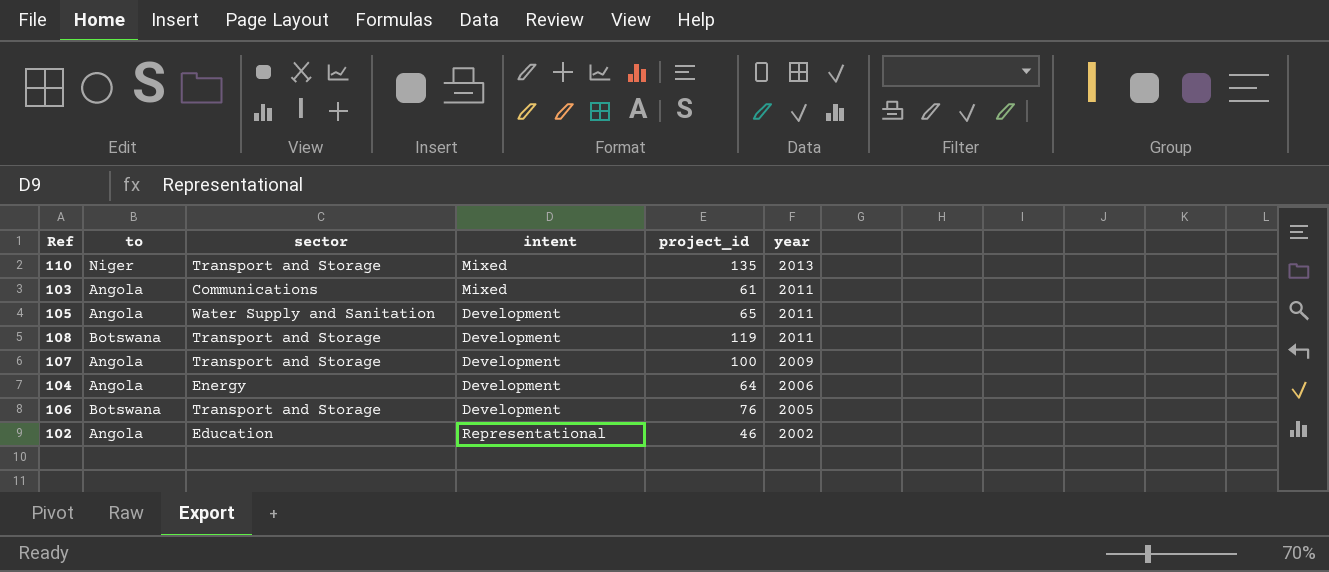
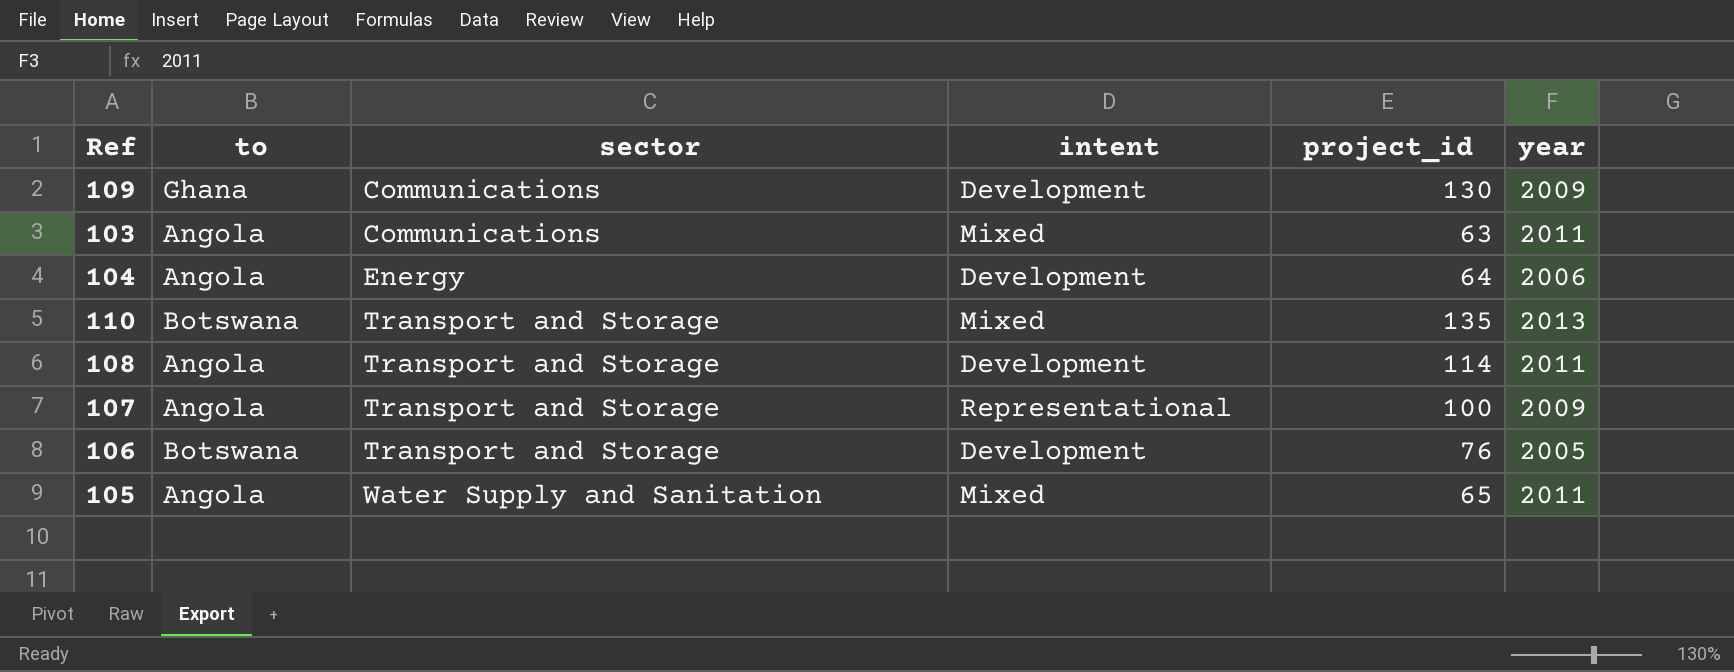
row order: year descending -> sector ascending
row 102: Angola | Education | Representational | 46 | 2002 -> none
row 109: none -> Ghana | Communications | Development | 130 | 2009
103 | project_id: 61 -> 63
110 | to: Niger -> Botswana
108 | to: Botswana -> Angola
108 | project_id: 119 -> 114
107 | intent: Development -> Representational
105 | intent: Development -> Mixed

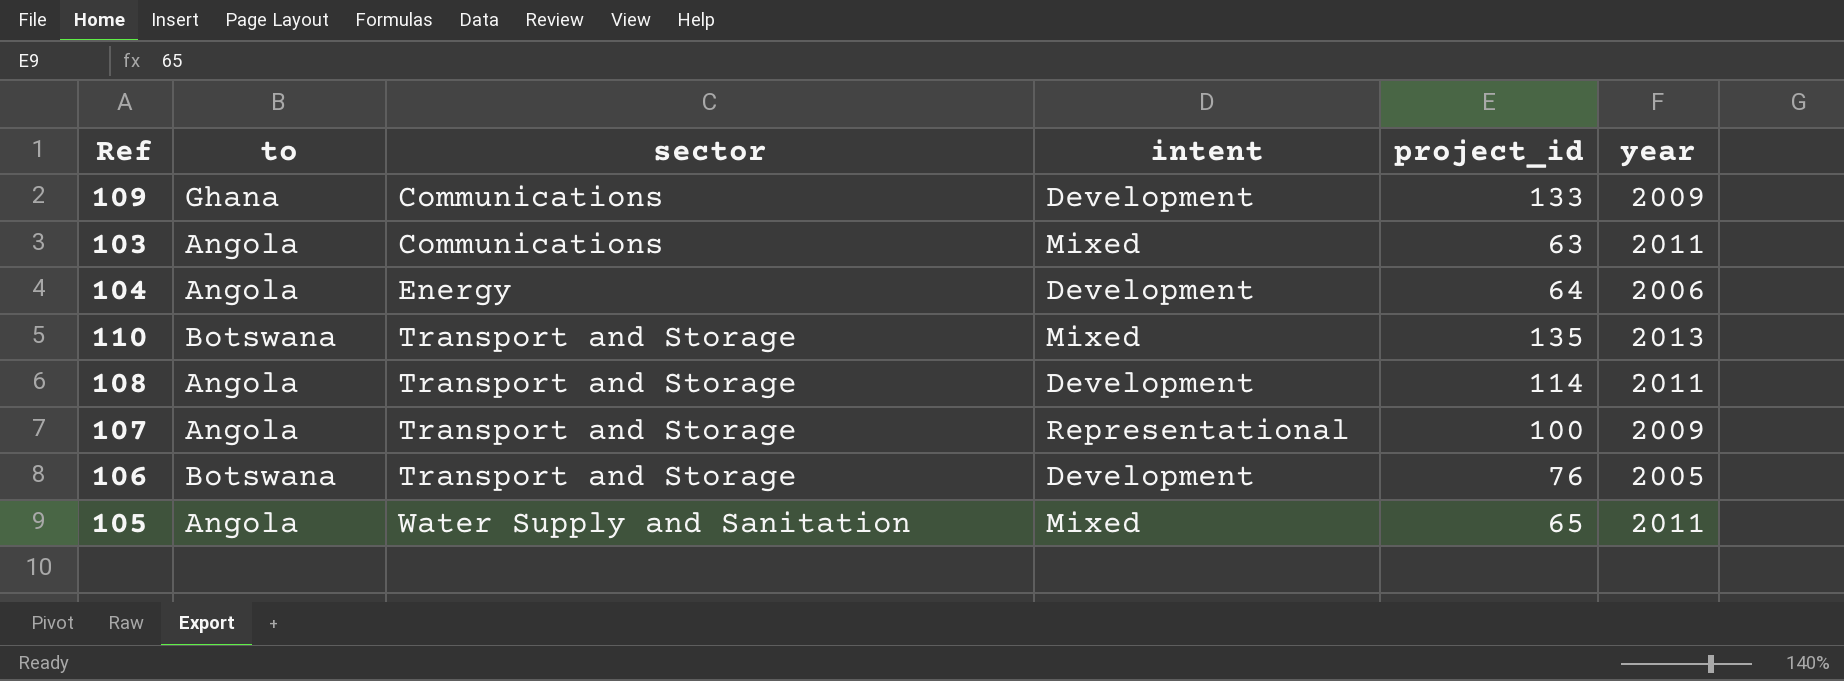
109 | project_id: 130 -> 133

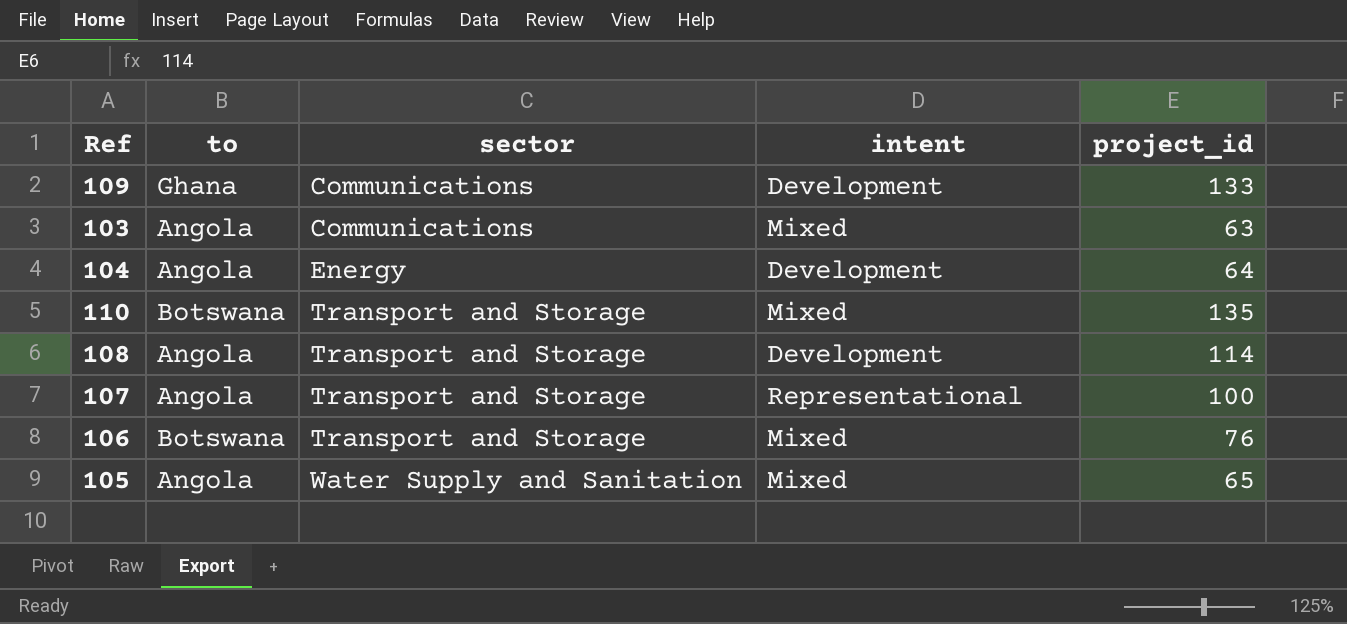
column year | position: 6 -> none
106 | intent: Development -> Mixed

